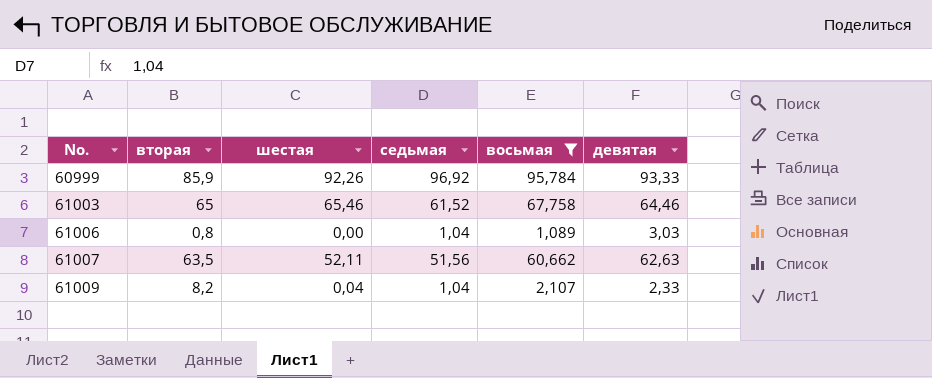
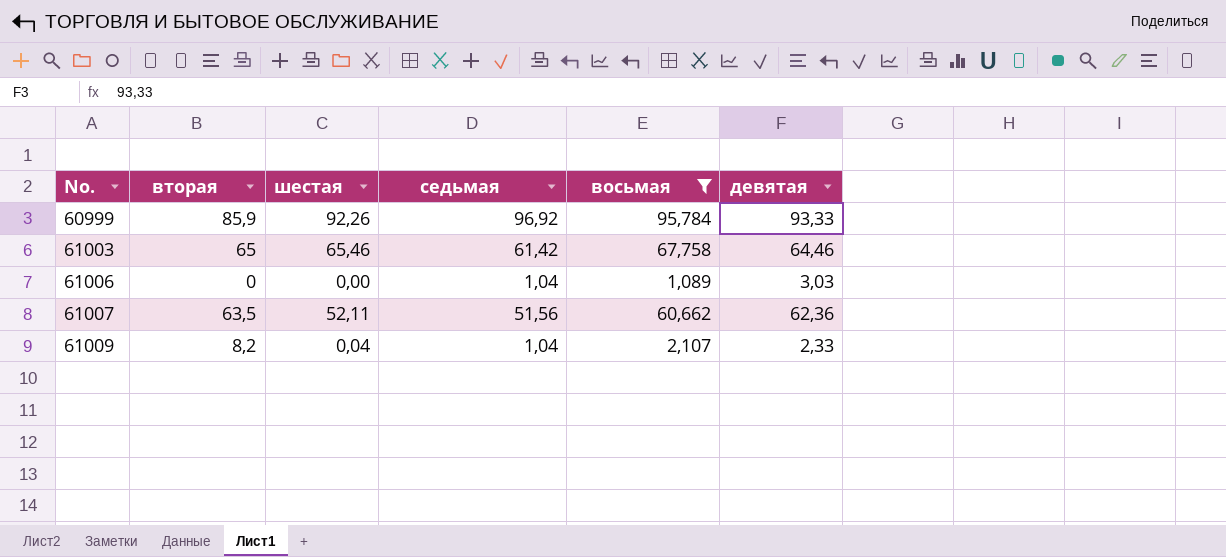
61003 | седьмая: 61,52 -> 61,42
61006 | вторая: 0,8 -> 0
61007 | девятая: 62,63 -> 62,36

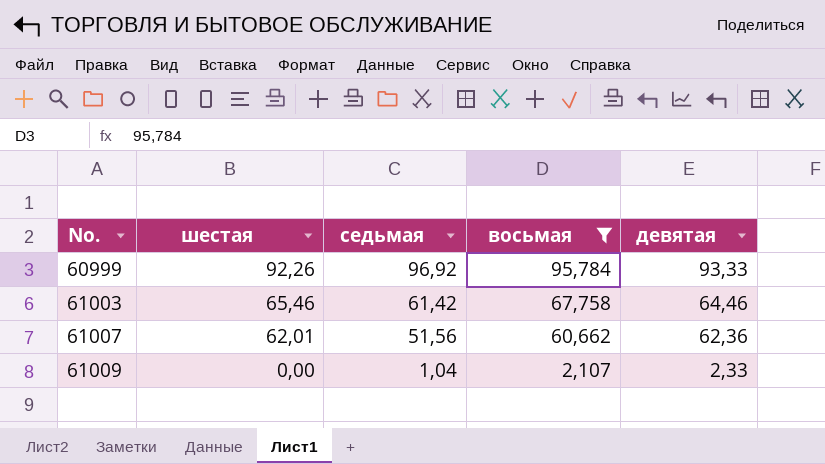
column вторая | position: 2 -> none
row 61006: 0 | 0,00 | 1,04 | 1,089 | 3,03 -> none
61007 | шестая: 52,11 -> 62,01
61009 | шестая: 0,04 -> 0,00

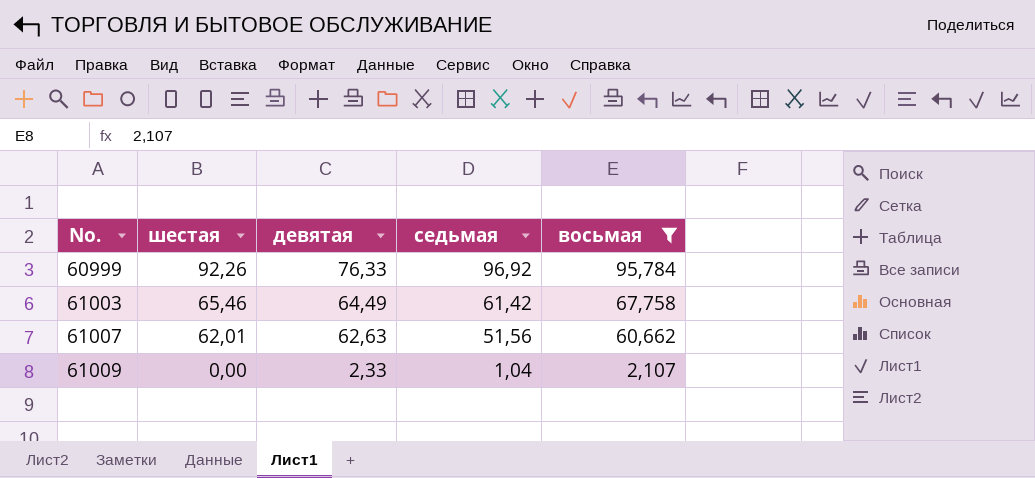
column девятая | position: 5 -> 3
60999 | девятая: 93,33 -> 76,33
61003 | девятая: 64,46 -> 64,49
61007 | девятая: 62,36 -> 62,63

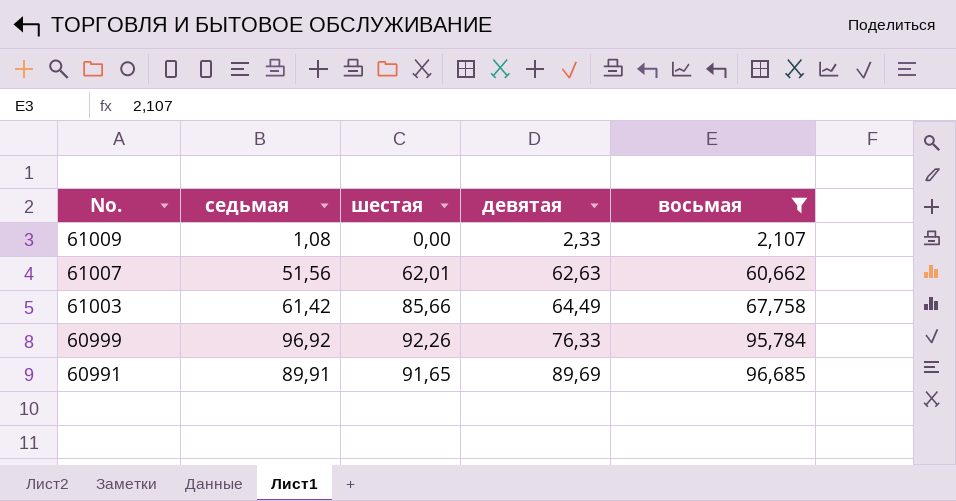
row order: No. ascending -> No. descending
column седьмая | position: 4 -> 2
61009 | седьмая: 1,04 -> 1,08
61003 | шестая: 65,46 -> 85,66
row 60991: none -> 89,91 | 91,65 | 89,69 | 96,685

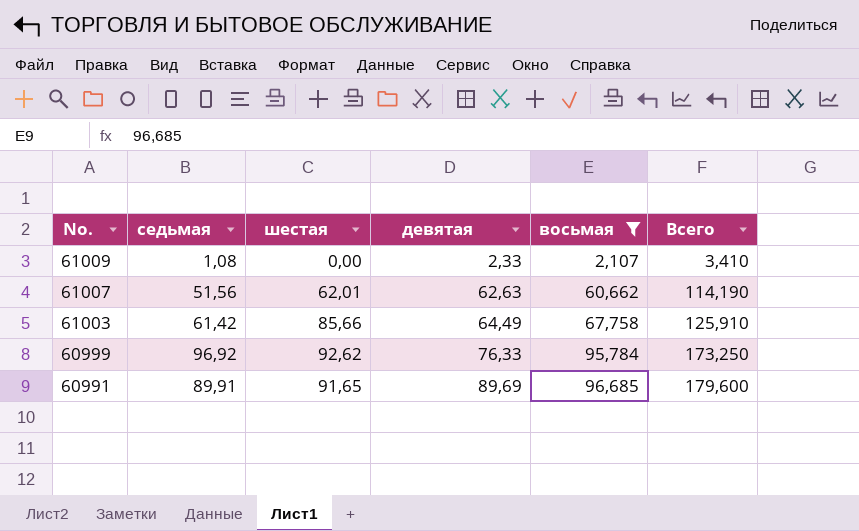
column Всего | formula: none -> [седьмая] + [девятая]
60999 | шестая: 92,26 -> 92,62

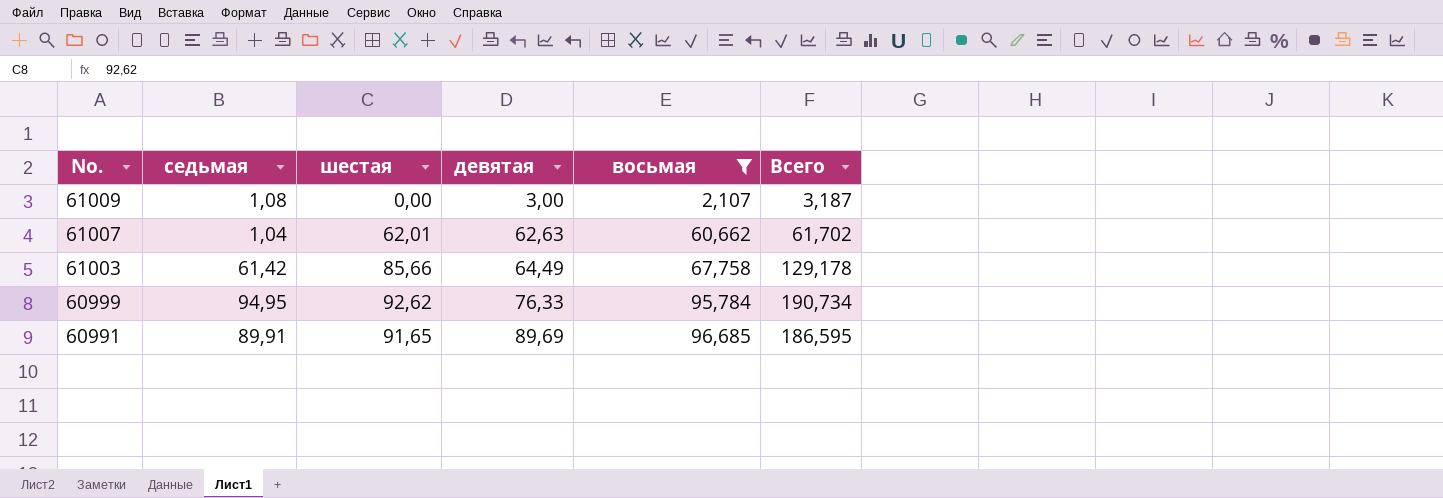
column Всего | formula: [седьмая] + [девятая] -> [седьмая] + [восьмая]
61009 | девятая: 2,33 -> 3,00
61007 | седьмая: 51,56 -> 1,04
60999 | седьмая: 96,92 -> 94,95

